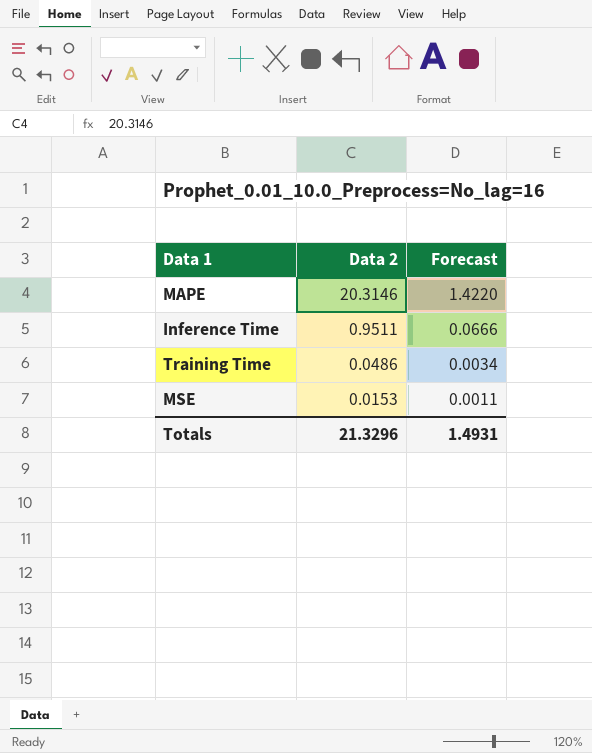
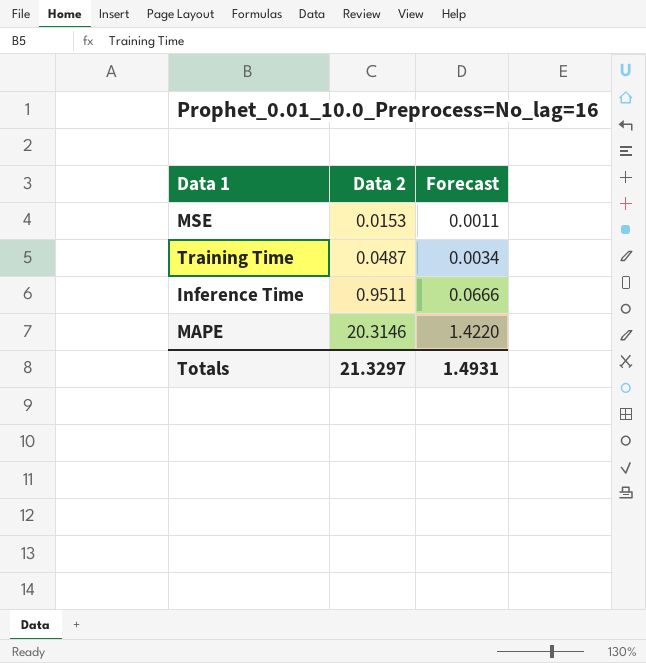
row order: Data 2 descending -> Data 2 ascending
Training Time | Data 2: 0.0486 -> 0.0487
Totals | Data 2: 21.3296 -> 21.3297

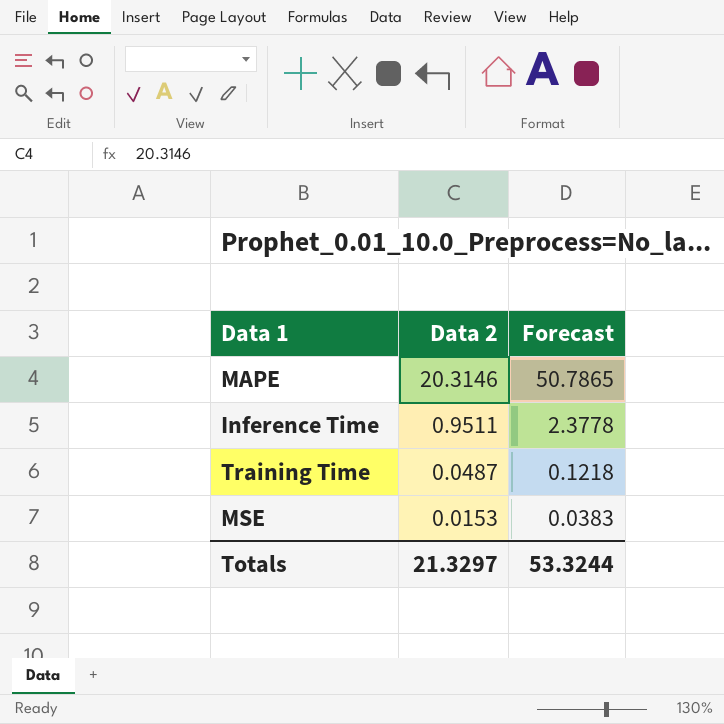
row order: Data 2 ascending -> Data 2 descending
column Forecast | formula: [Data 2] * 0.07 -> [Data 2] * 2.5
Totals | Forecast: 1.4931 -> 53.3244

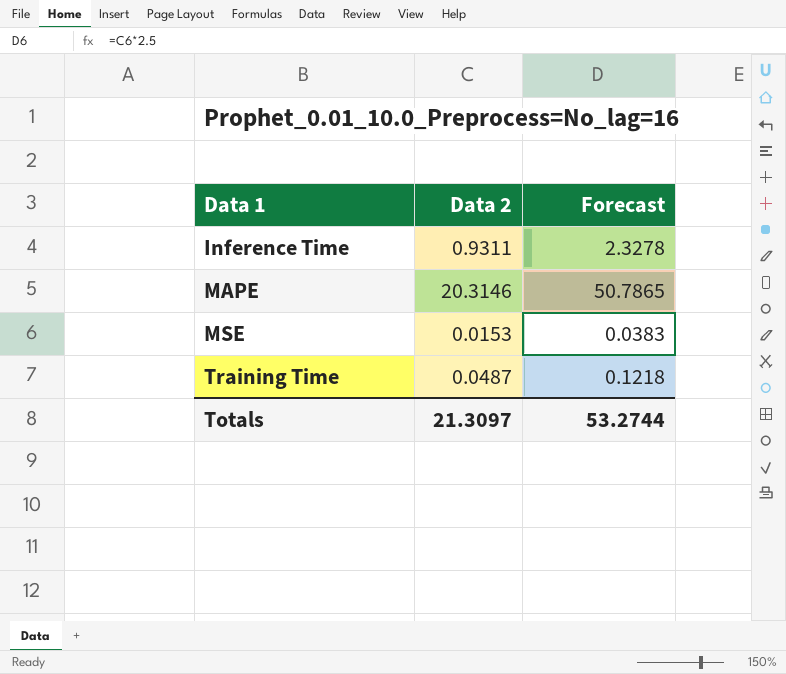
row order: Data 2 descending -> Data 1 ascending
Inference Time | Data 2: 0.9511 -> 0.9311
Inference Time | Forecast: 2.3778 -> 2.3278
Totals | Data 2: 21.3297 -> 21.3097
Totals | Forecast: 53.3244 -> 53.2744

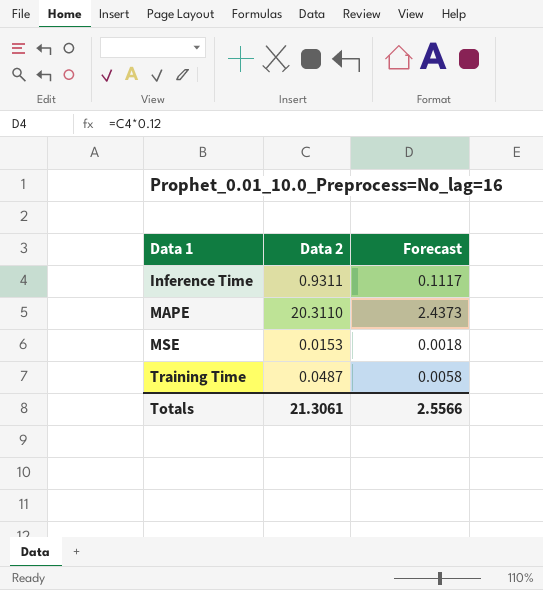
column Forecast | formula: [Data 2] * 2.5 -> [Data 2] * 0.12
MAPE | Data 2: 20.3146 -> 20.3110
Totals | Data 2: 21.3097 -> 21.3061
Totals | Forecast: 53.2744 -> 2.5566

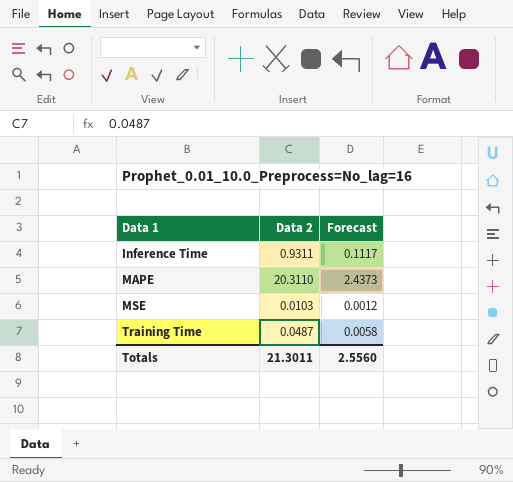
MSE | Data 2: 0.0153 -> 0.0103
MSE | Forecast: 0.0018 -> 0.0012
Totals | Data 2: 21.3061 -> 21.3011
Totals | Forecast: 2.5566 -> 2.5560

